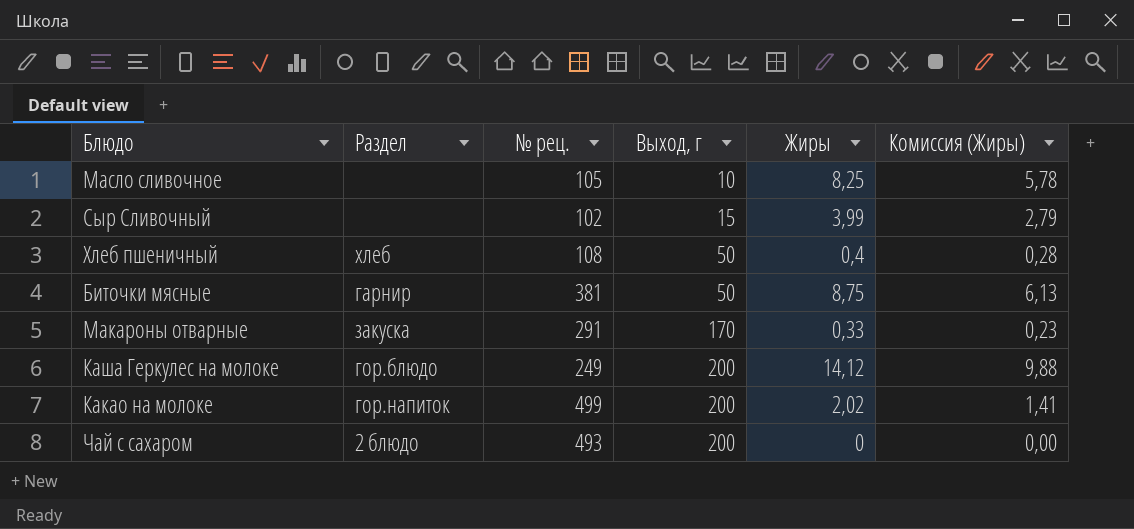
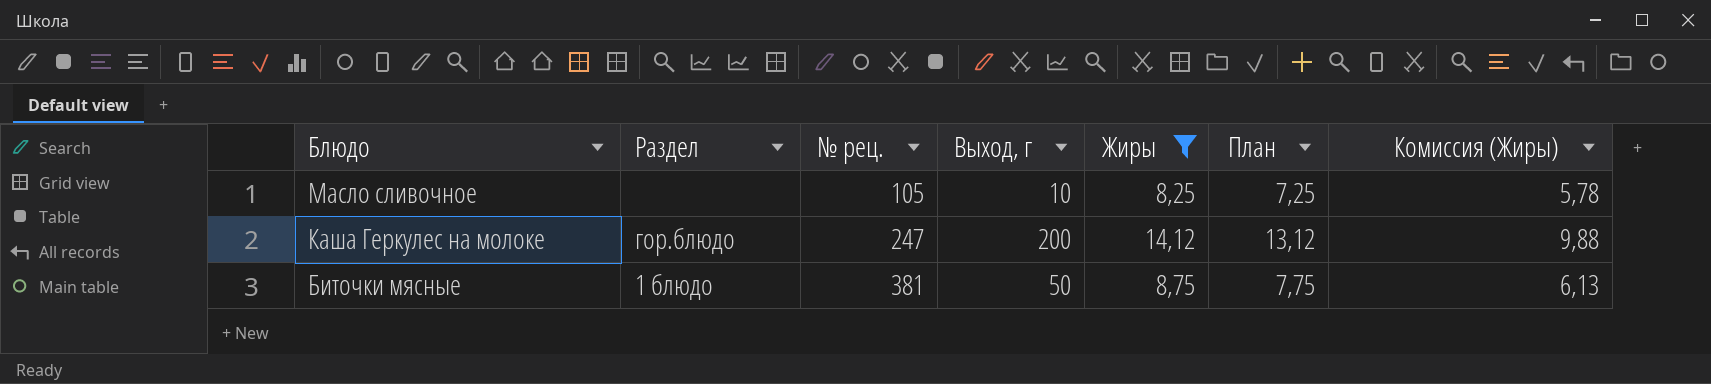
filter: none -> Жиры >= 8,25
row order: Выход, г ascending -> Блюдо descending
column План | formula: none -> [Жиры] - 1
Каша Геркулес на молоке | № рец.: 249 -> 247
Биточки мясные | Раздел: гарнир -> 1 блюдо

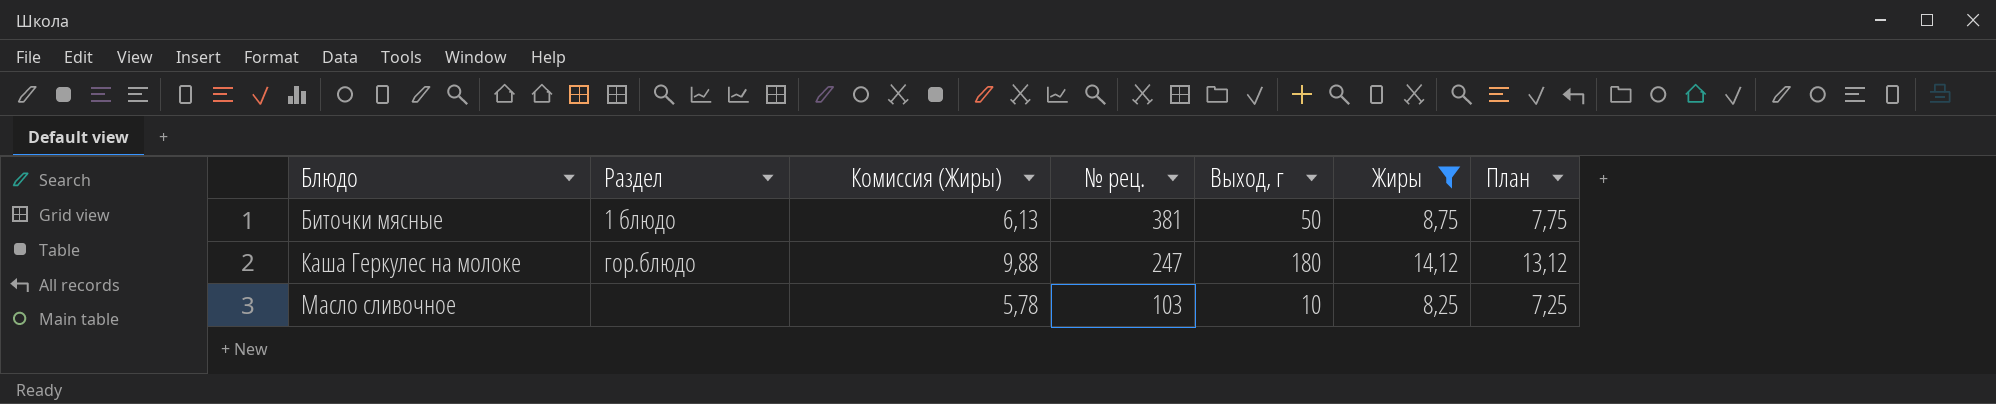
row order: Блюдо descending -> Блюдо ascending
column Комиссия (Жиры) | position: 7 -> 3
Каша Геркулес на молоке | Выход, г: 200 -> 180
Масло сливочное | № рец.: 105 -> 103

